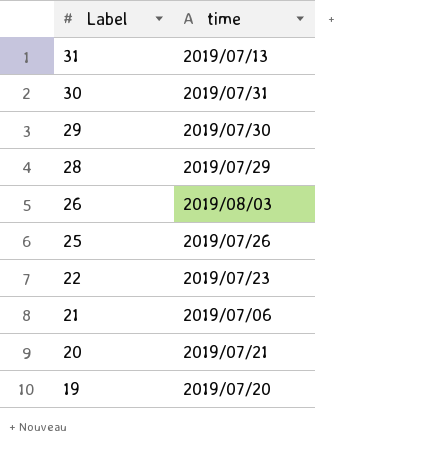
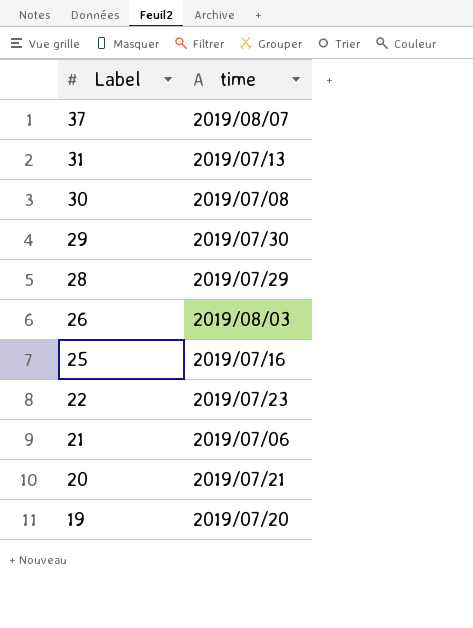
row 37: none -> 2019/08/07
30 | time: 2019/07/31 -> 2019/07/08
25 | time: 2019/07/26 -> 2019/07/16

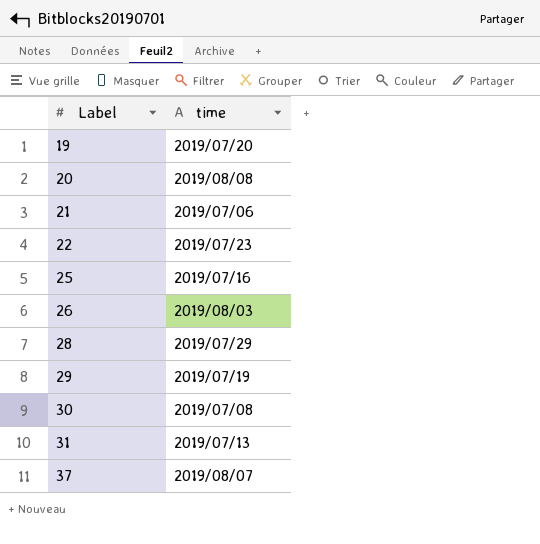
row order: Label descending -> Label ascending
20 | time: 2019/07/21 -> 2019/08/08
29 | time: 2019/07/30 -> 2019/07/19

